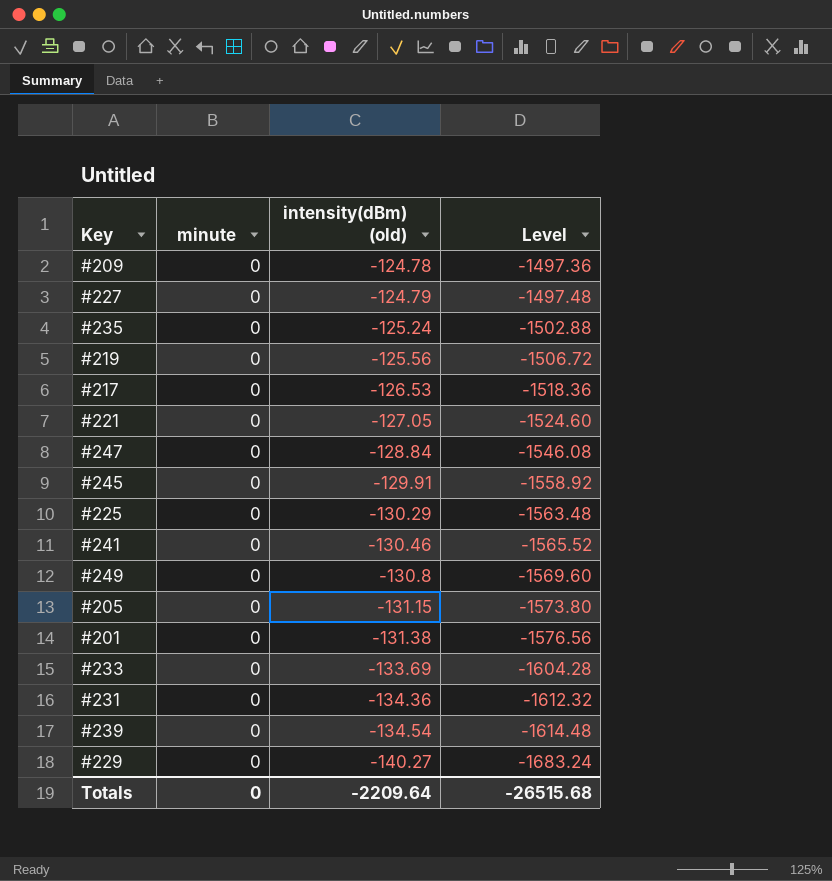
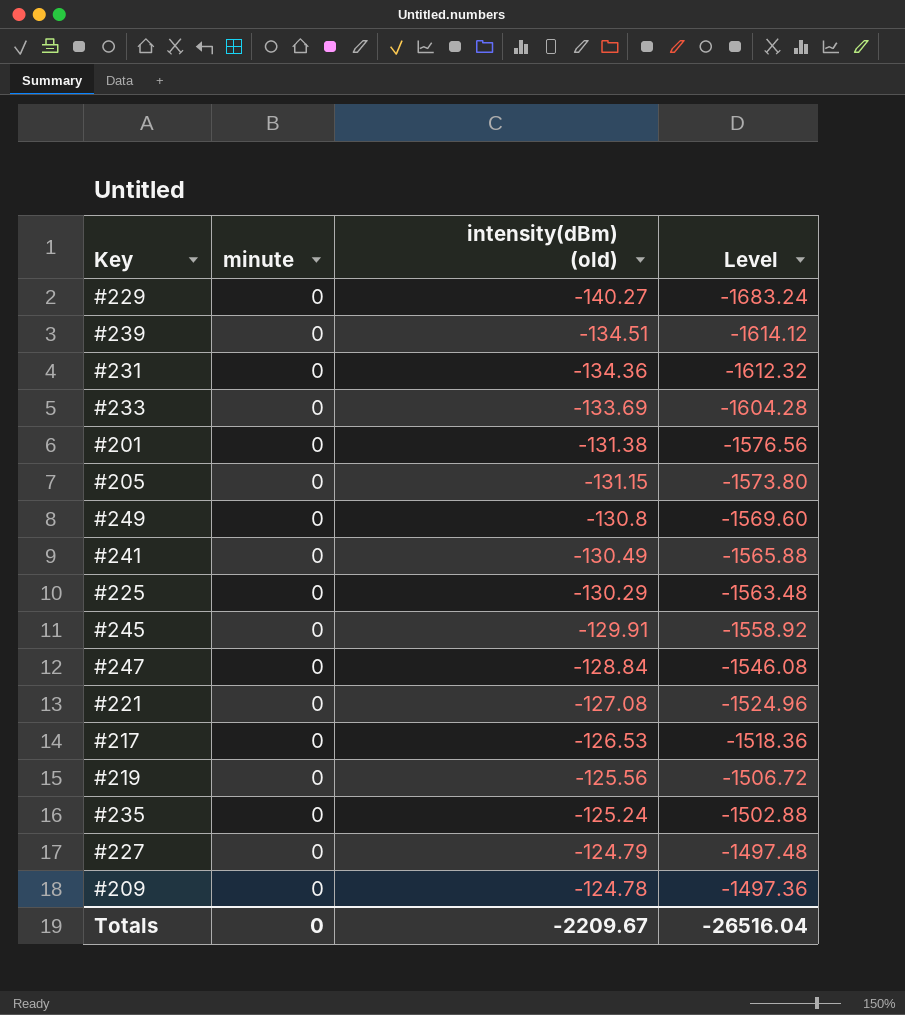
row order: intensity(dBm) (old) descending -> intensity(dBm) (old) ascending
#239 | intensity(dBm) (old): -134.54 -> -134.51
#239 | Level: -1614.48 -> -1614.12
#241 | intensity(dBm) (old): -130.46 -> -130.49
#241 | Level: -1565.52 -> -1565.88
#221 | intensity(dBm) (old): -127.05 -> -127.08
#221 | Level: -1524.60 -> -1524.96
Totals | intensity(dBm) (old): -2209.64 -> -2209.67
Totals | Level: -26515.68 -> -26516.04

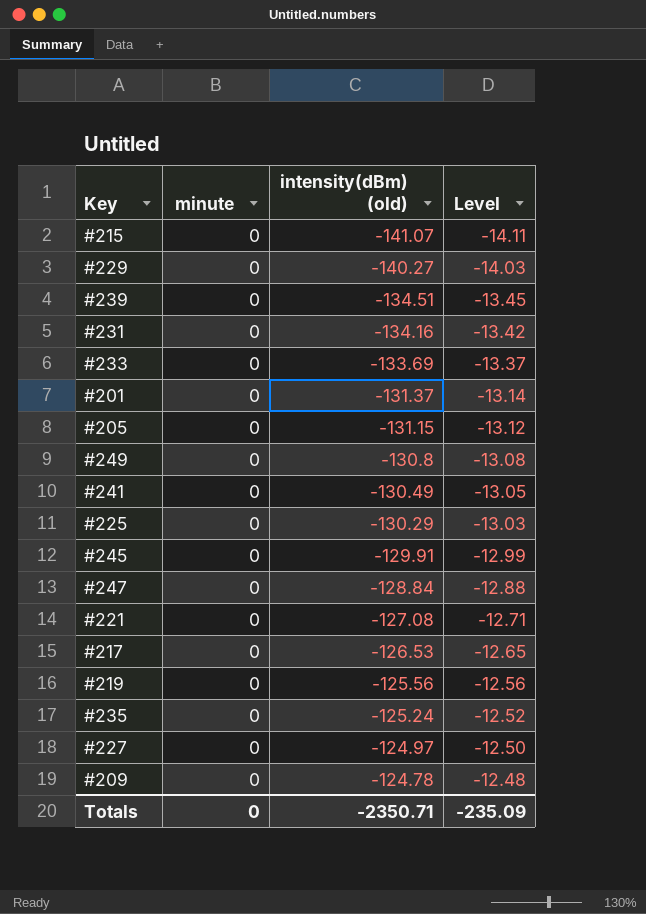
column Level | formula: [intensity(dBm) (old)] * 12 -> [intensity(dBm) (old)] * 0.1
row #215: none -> 0 | -141.07 | -14.11
#231 | intensity(dBm) (old): -134.36 -> -134.16
#201 | intensity(dBm) (old): -131.38 -> -131.37
#227 | intensity(dBm) (old): -124.79 -> -124.97
Totals | intensity(dBm) (old): -2209.67 -> -2350.71
Totals | Level: -26516.04 -> -235.09

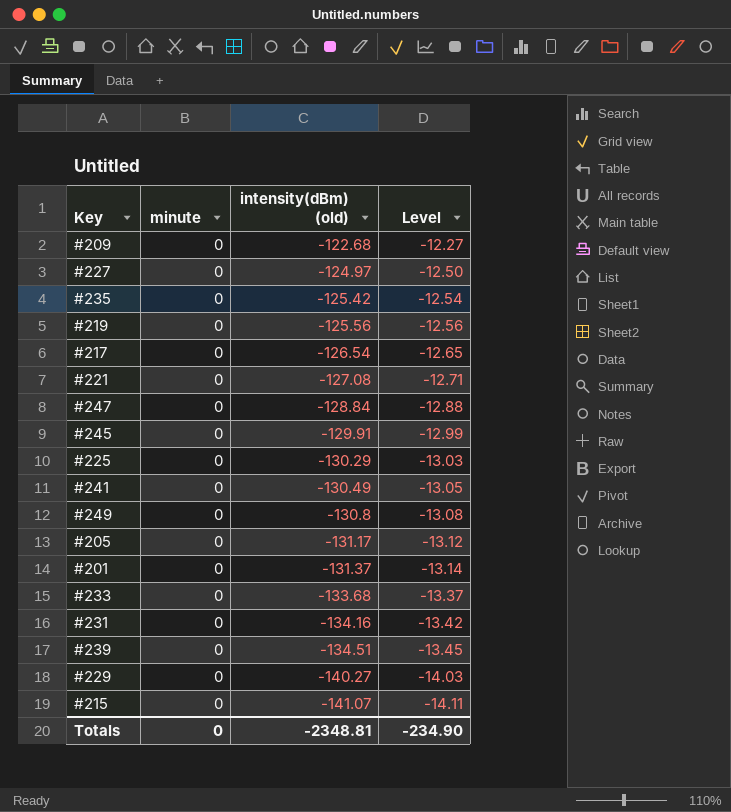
row order: intensity(dBm) (old) ascending -> intensity(dBm) (old) descending
#209 | intensity(dBm) (old): -124.78 -> -122.68
#209 | Level: -12.48 -> -12.27
#235 | intensity(dBm) (old): -125.24 -> -125.42
#235 | Level: -12.52 -> -12.54
#217 | intensity(dBm) (old): -126.53 -> -126.54
#205 | intensity(dBm) (old): -131.15 -> -131.17
#233 | intensity(dBm) (old): -133.69 -> -133.68
Totals | intensity(dBm) (old): -2350.71 -> -2348.81
Totals | Level: -235.09 -> -234.90

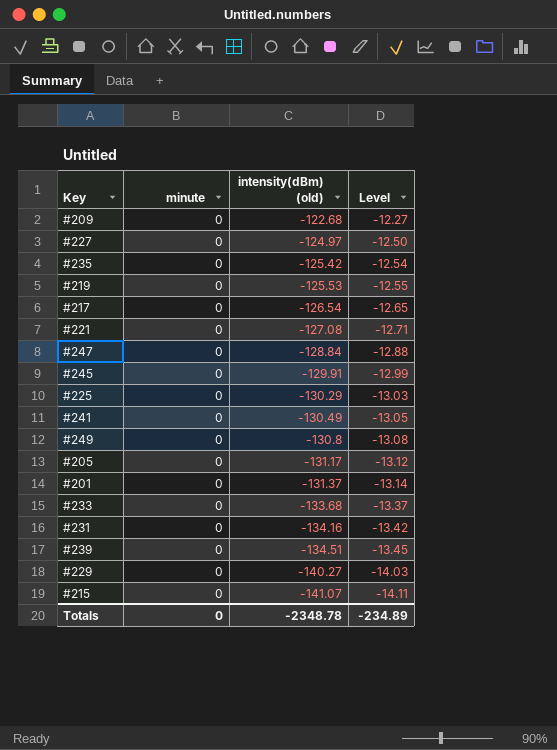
#219 | intensity(dBm) (old): -125.56 -> -125.53
#219 | Level: -12.56 -> -12.55
Totals | intensity(dBm) (old): -2348.81 -> -2348.78
Totals | Level: -234.90 -> -234.89

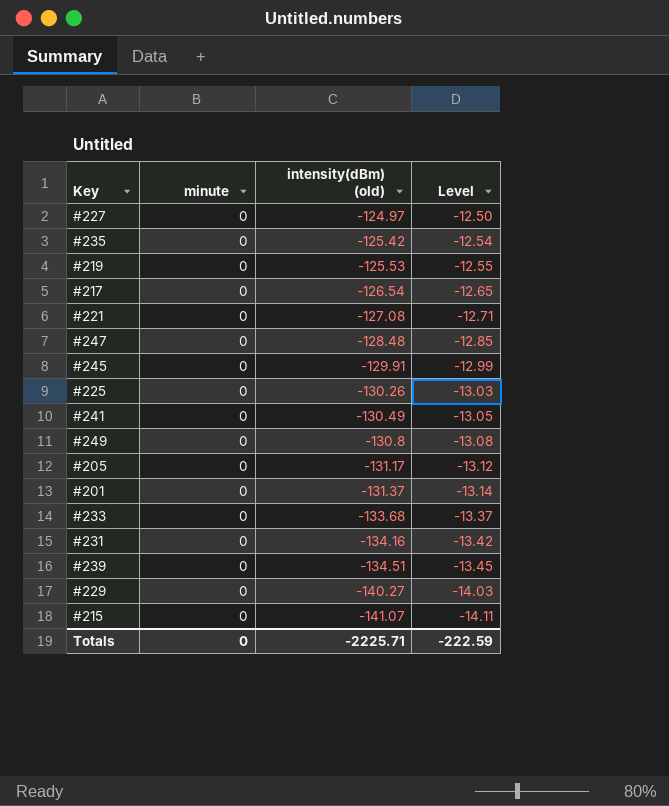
row #209: 0 | -122.68 | -12.27 -> none
#247 | intensity(dBm) (old): -128.84 -> -128.48
#247 | Level: -12.88 -> -12.85
#225 | intensity(dBm) (old): -130.29 -> -130.26
Totals | intensity(dBm) (old): -2348.78 -> -2225.71
Totals | Level: -234.89 -> -222.59

